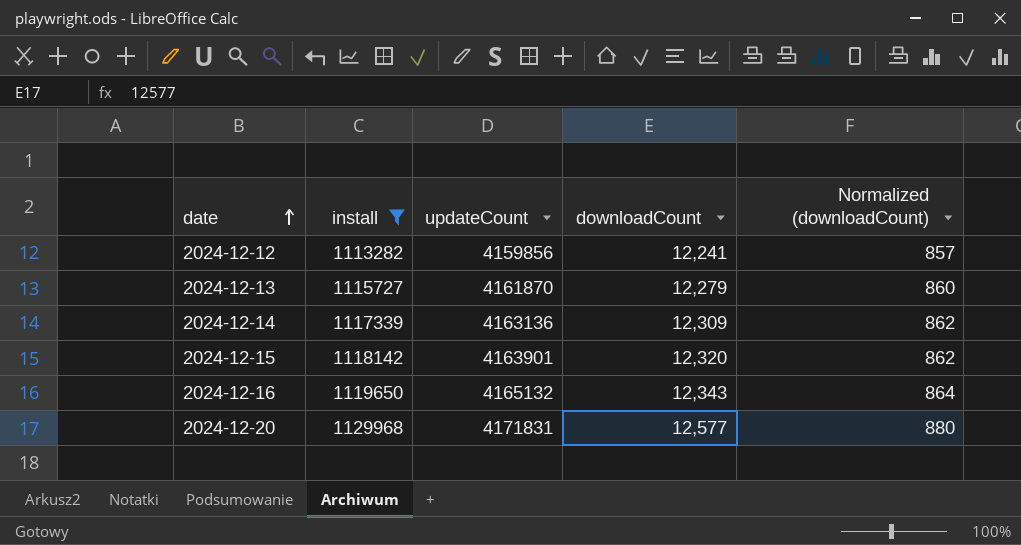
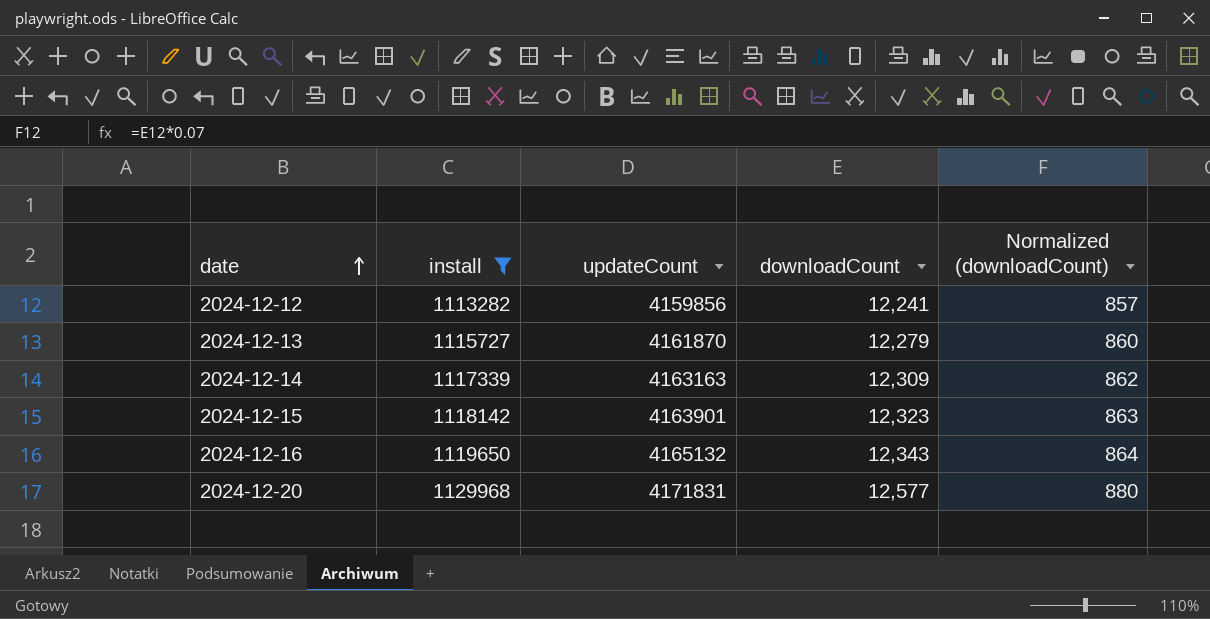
2024-12-14 | updateCount: 4163136 -> 4163163
2024-12-15 | downloadCount: 12,320 -> 12,323
2024-12-15 | Normalized (downloadCount): 862 -> 863

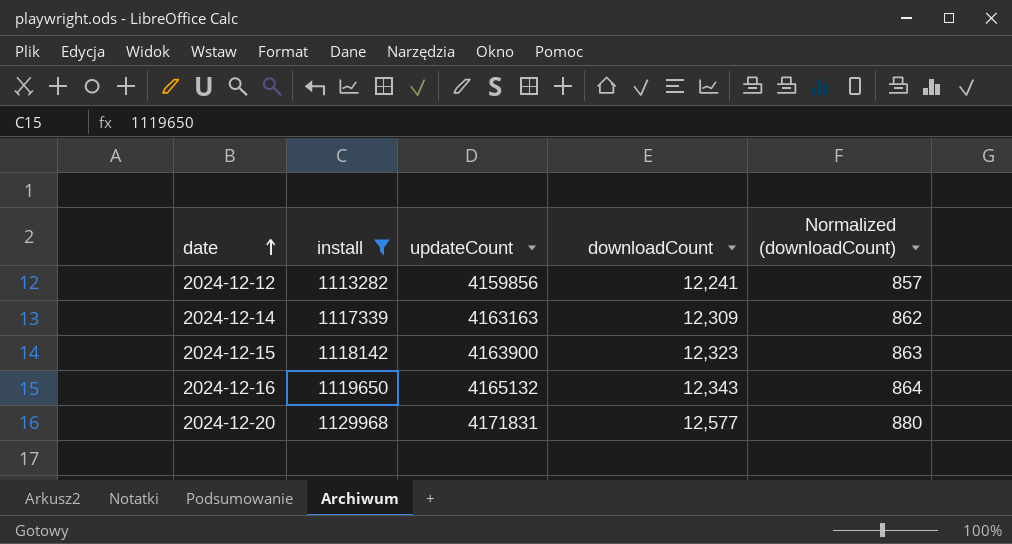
row 2024-12-13: 1115727 | 4161870 | 12,279 | 860 -> none
2024-12-15 | updateCount: 4163901 -> 4163900

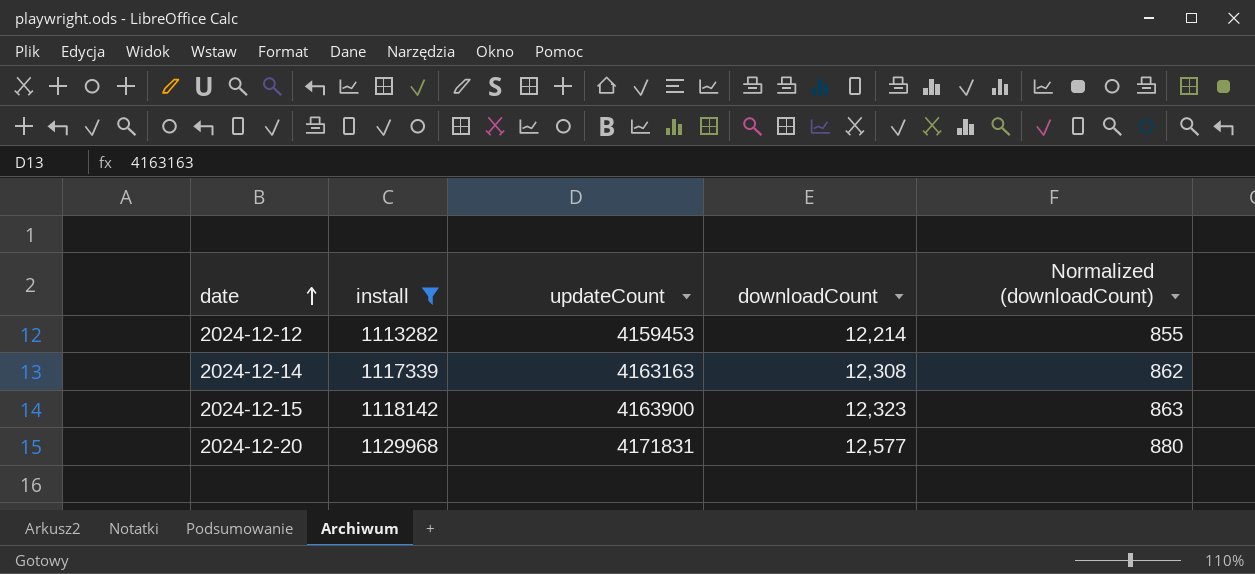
row 2024-12-16: 1119650 | 4165132 | 12,343 | 864 -> none
2024-12-12 | updateCount: 4159856 -> 4159453
2024-12-12 | downloadCount: 12,241 -> 12,214
2024-12-12 | Normalized (downloadCount): 857 -> 855
2024-12-14 | downloadCount: 12,309 -> 12,308

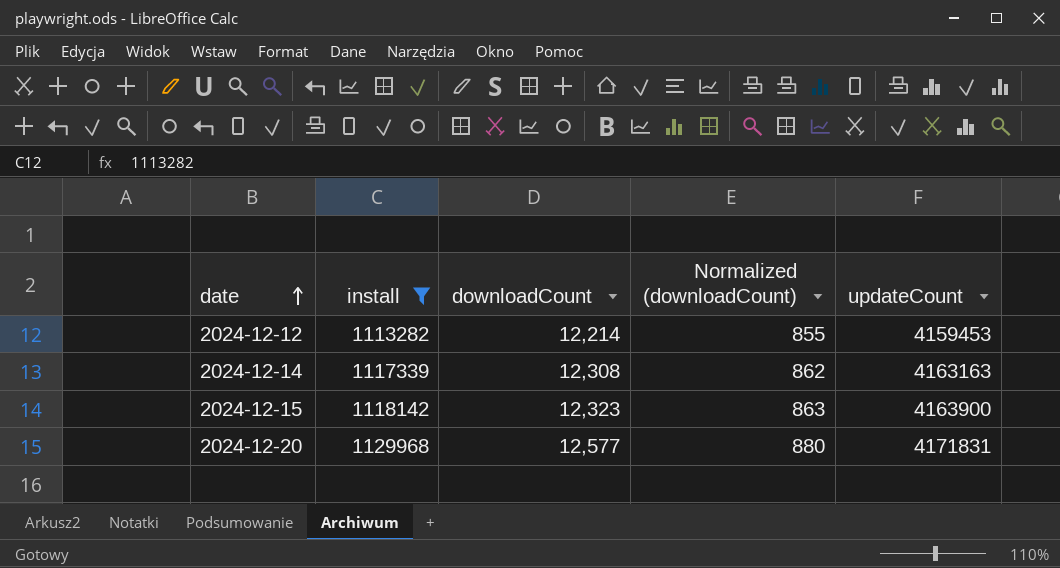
column updateCount | position: 3 -> 5

